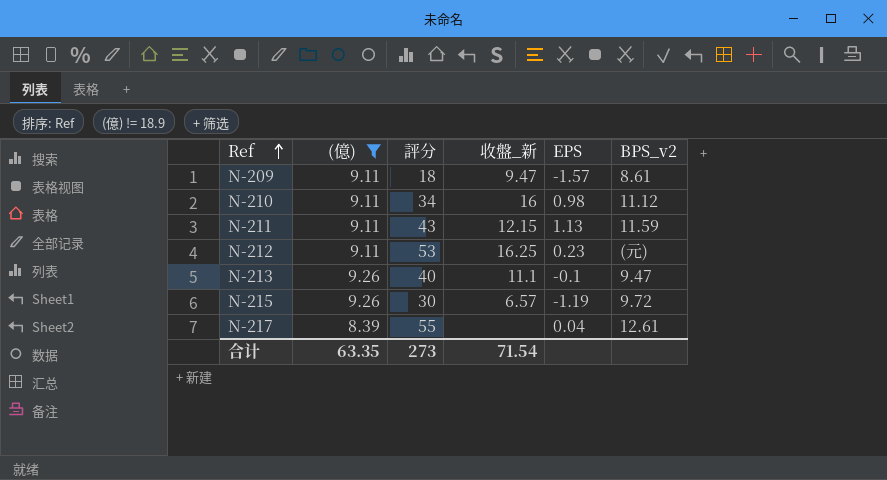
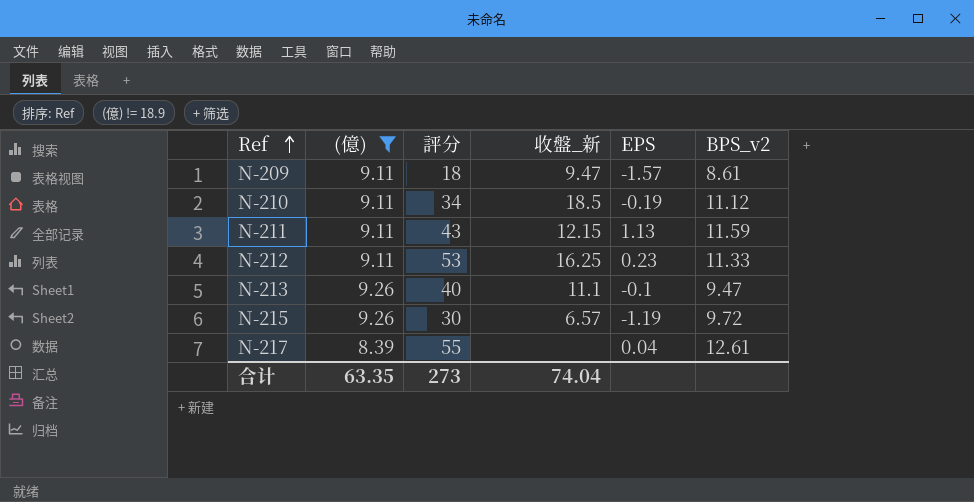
N-210 | 收盤_新: 16 -> 18.5
N-210 | EPS: 0.98 -> -0.19
N-212 | BPS_v2: (元) -> 11.33
合计 | 收盤_新: 71.54 -> 74.04

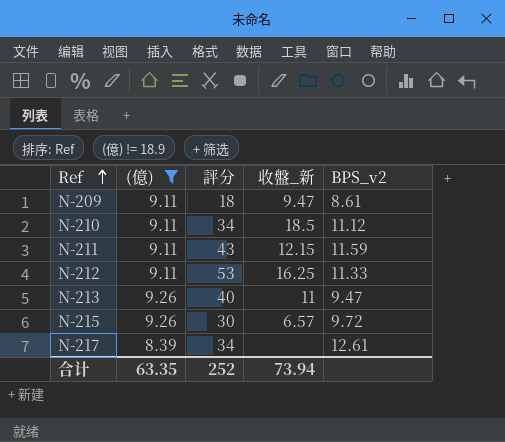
column EPS | position: 5 -> none
N-213 | 收盤_新: 11.1 -> 11
N-217 | 評分: 55 -> 34
合计 | 評分: 273 -> 252
合计 | 收盤_新: 74.04 -> 73.94

